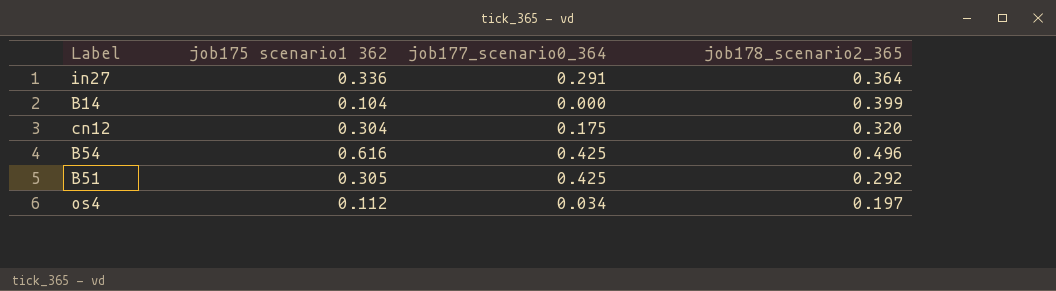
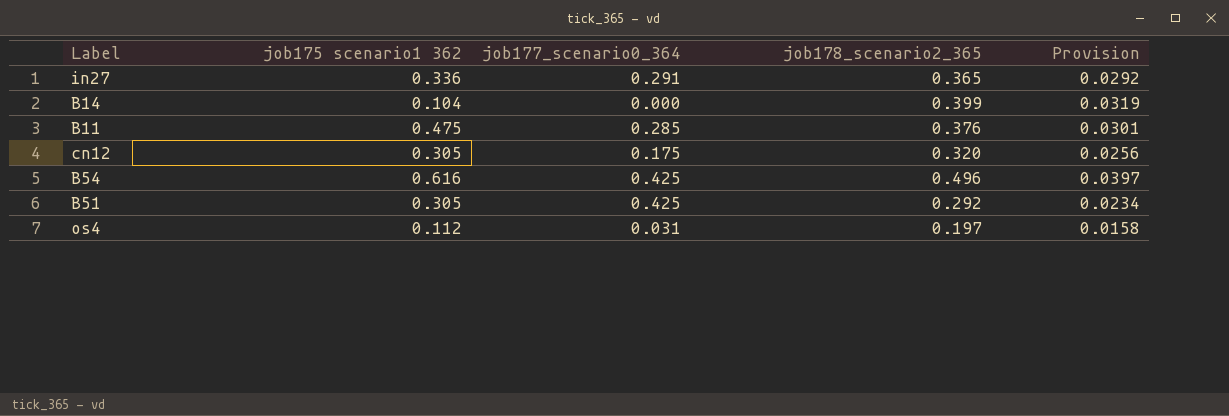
column Provision | formula: none -> [job178_scenario2_365] * 0.08
in27 | job178_scenario2_365: 0.364 -> 0.365
row B11: none -> 0.475 | 0.285 | 0.376 | 0.0301
cn12 | job175 scenario1 362: 0.304 -> 0.305
os4 | job177_scenario0_364: 0.034 -> 0.031

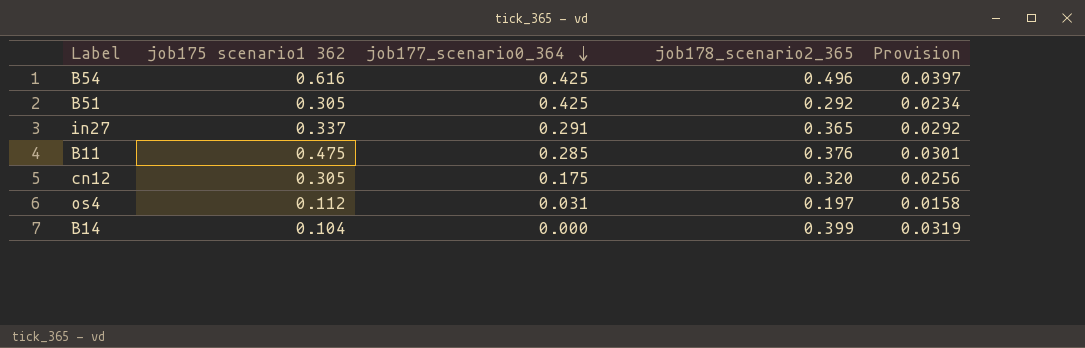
row order: none -> job177_scenario0_364 descending
in27 | job175 scenario1 362: 0.336 -> 0.337

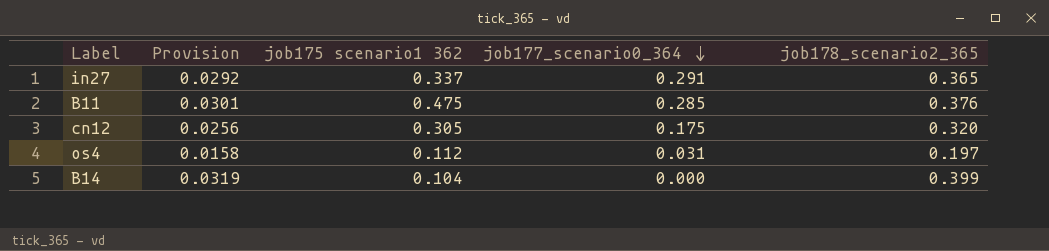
column Provision | position: 5 -> 2
row B54: 0.616 | 0.425 | 0.496 | 0.0397 -> none
row B51: 0.305 | 0.425 | 0.292 | 0.0234 -> none

